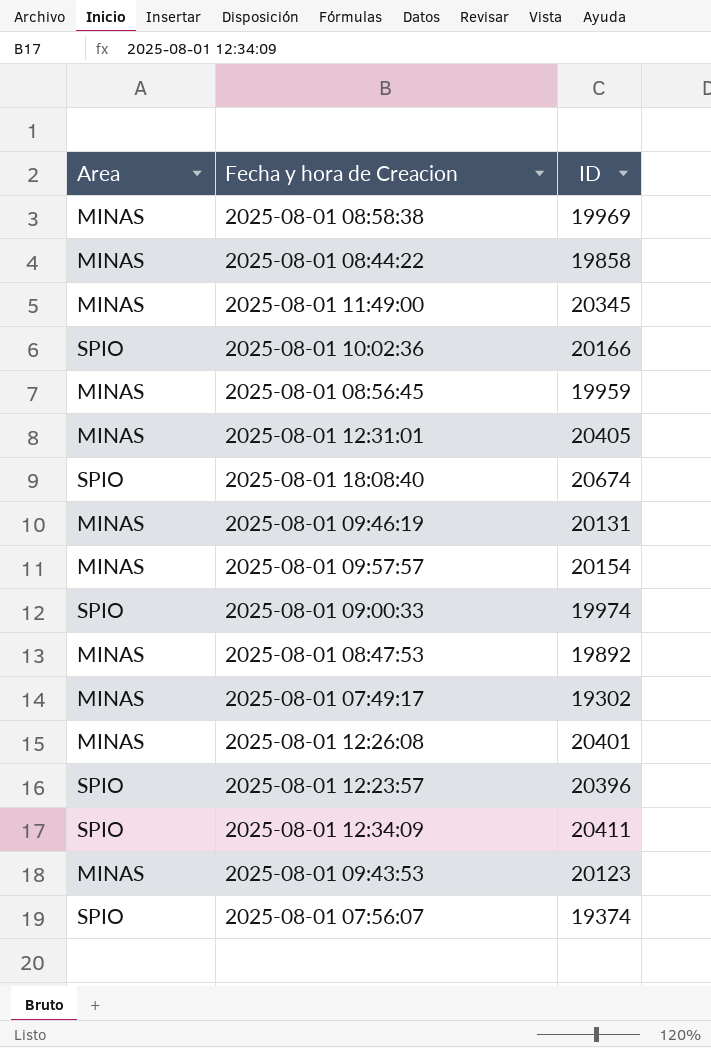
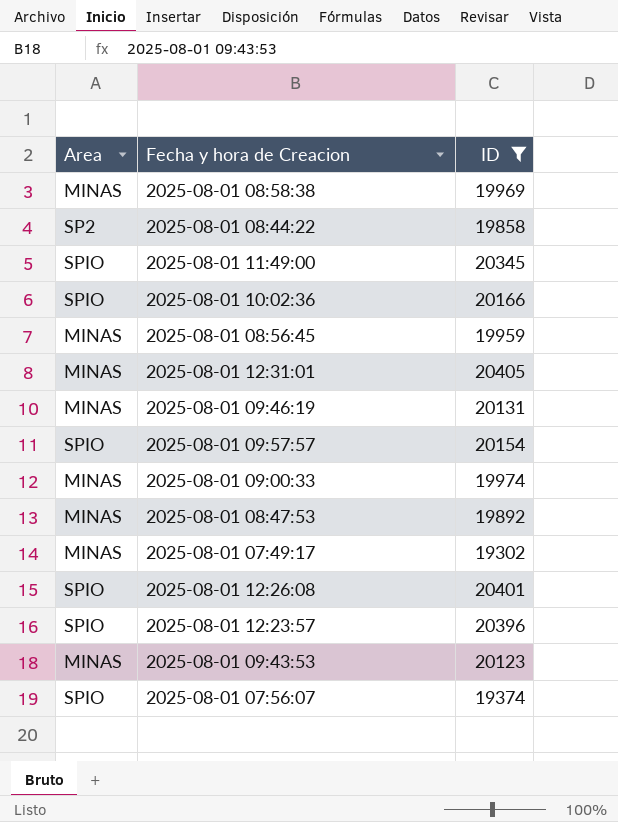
filter: none -> ID <= 20405
2025-08-01 08:44:22 | Area: MINAS -> SP2
2025-08-01 11:49:00 | Area: MINAS -> SPIO
2025-08-01 09:57:57 | Area: MINAS -> SPIO
2025-08-01 09:00:33 | Area: SPIO -> MINAS
2025-08-01 12:26:08 | Area: MINAS -> SPIO

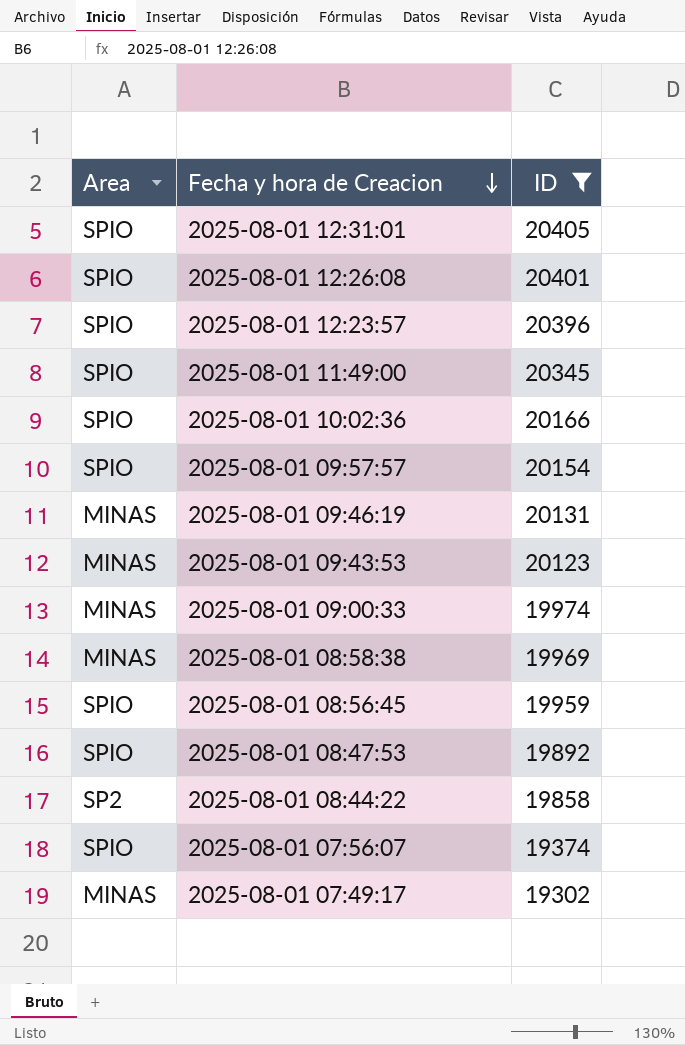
row order: none -> Fecha y hora de Creacion descending
2025-08-01 12:31:01 | Area: MINAS -> SPIO
2025-08-01 08:56:45 | Area: MINAS -> SPIO
2025-08-01 08:47:53 | Area: MINAS -> SPIO

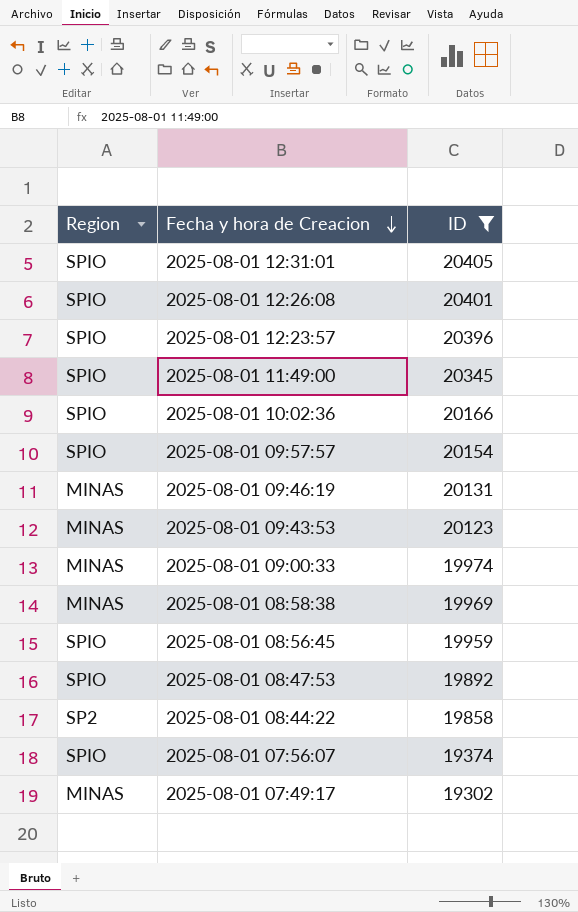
column name: Area -> Region

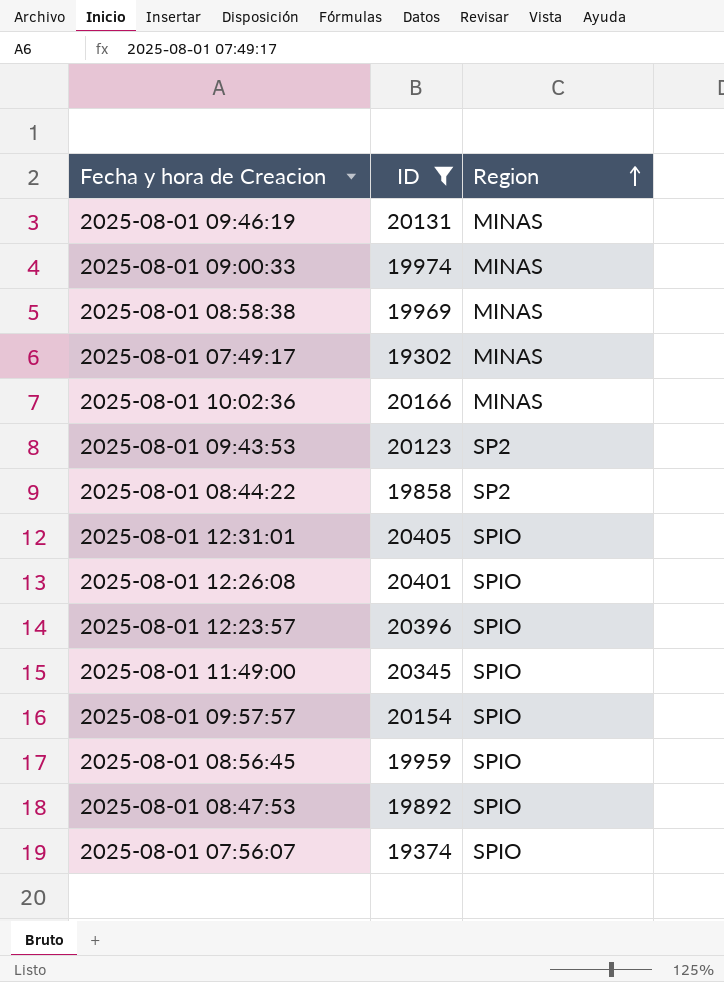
row order: Fecha y hora de Creacion descending -> Region ascending
column Region | position: 1 -> 3
2025-08-01 10:02:36 | Region: SPIO -> MINAS
2025-08-01 09:43:53 | Region: MINAS -> SP2

